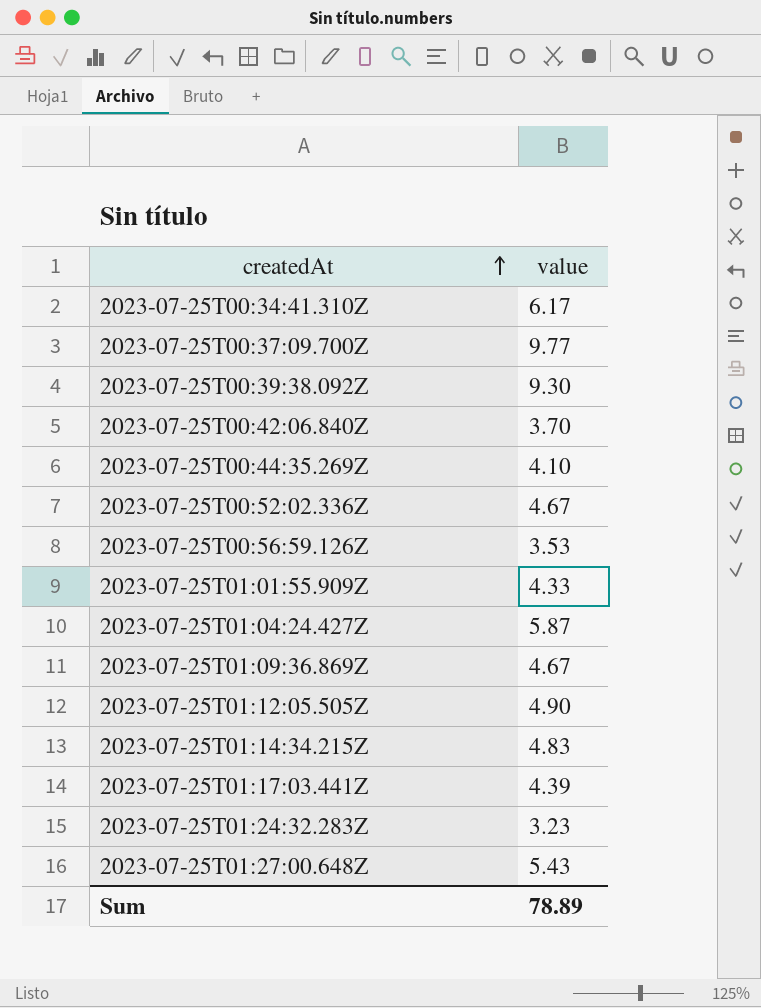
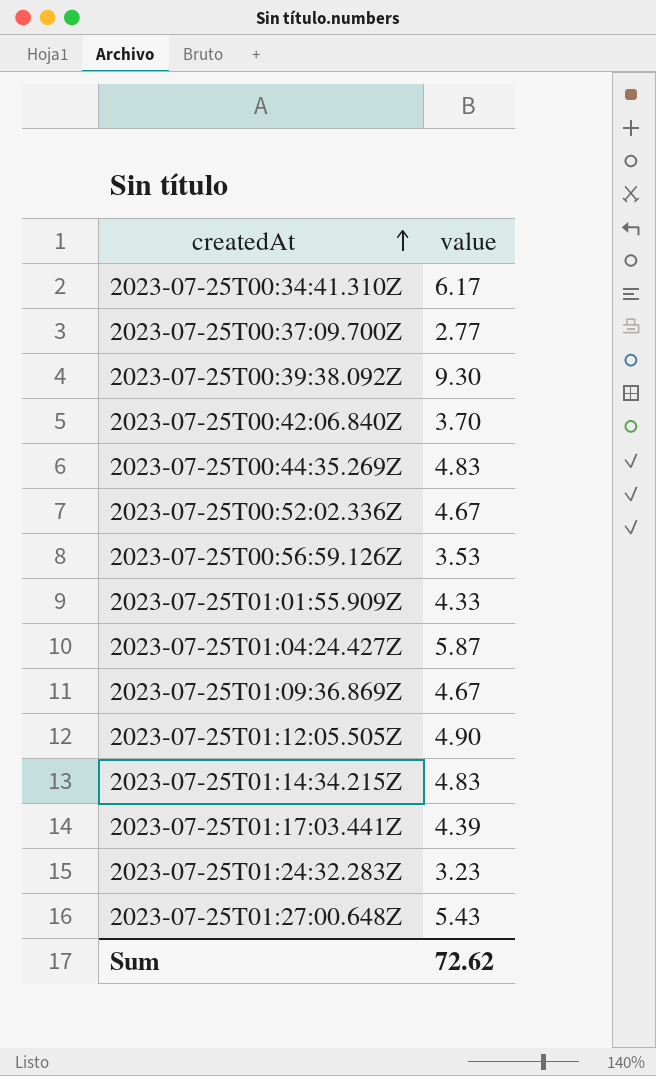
2023-07-25T00:37:09.700Z | value: 9.77 -> 2.77
2023-07-25T00:44:35.269Z | value: 4.10 -> 4.83
Sum | value: 78.89 -> 72.62

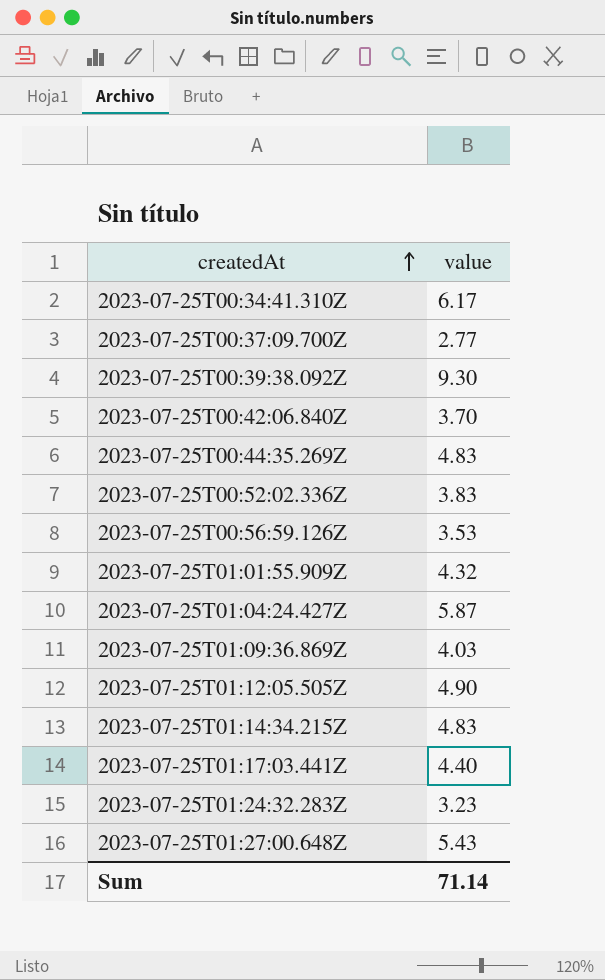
2023-07-25T00:52:02.336Z | value: 4.67 -> 3.83
2023-07-25T01:01:55.909Z | value: 4.33 -> 4.32
2023-07-25T01:09:36.869Z | value: 4.67 -> 4.03
2023-07-25T01:17:03.441Z | value: 4.39 -> 4.40
Sum | value: 72.62 -> 71.14

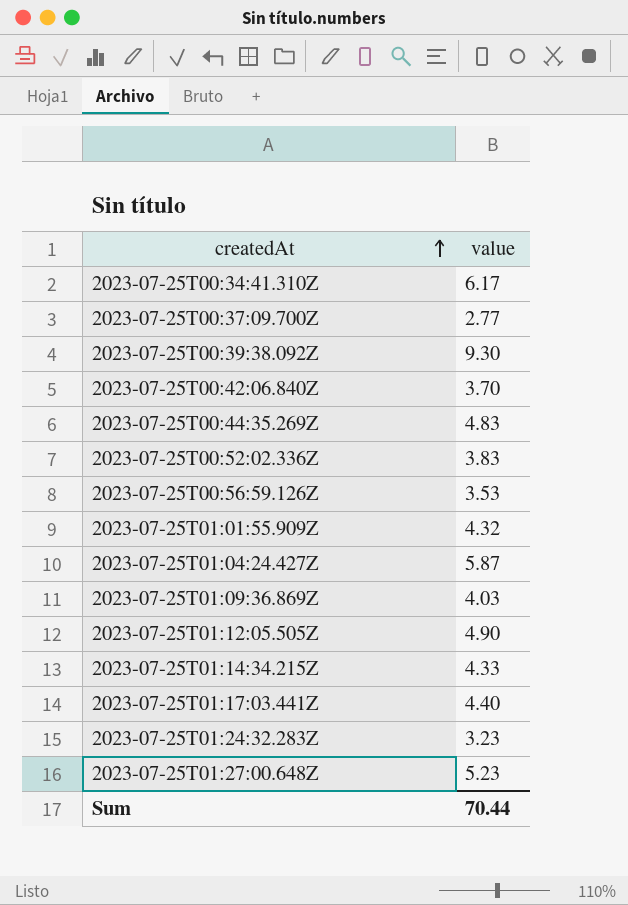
2023-07-25T01:14:34.215Z | value: 4.83 -> 4.33
2023-07-25T01:27:00.648Z | value: 5.43 -> 5.23
Sum | value: 71.14 -> 70.44

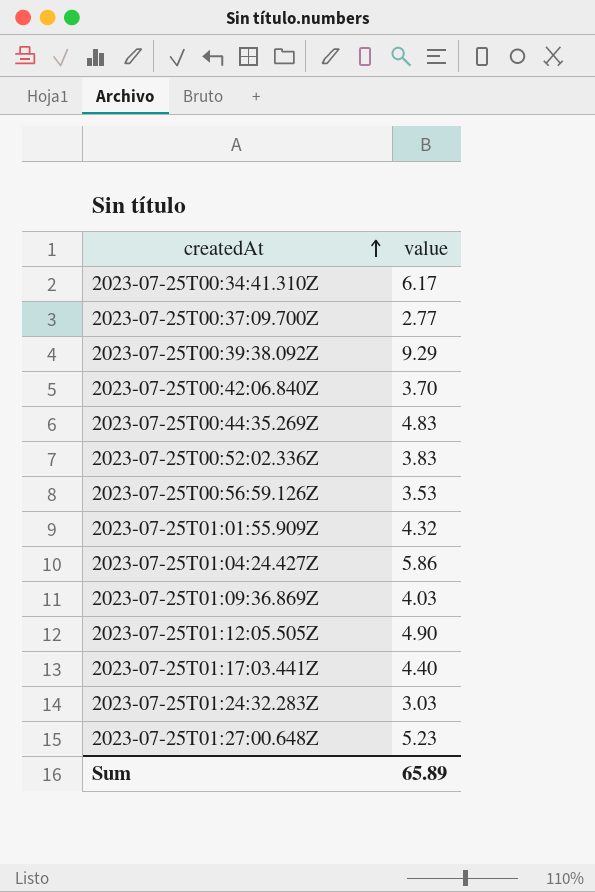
row 2023-07-25T01:14:34.215Z: 4.33 -> none
2023-07-25T00:39:38.092Z | value: 9.30 -> 9.29
2023-07-25T01:04:24.427Z | value: 5.87 -> 5.86
2023-07-25T01:24:32.283Z | value: 3.23 -> 3.03
Sum | value: 70.44 -> 65.89

